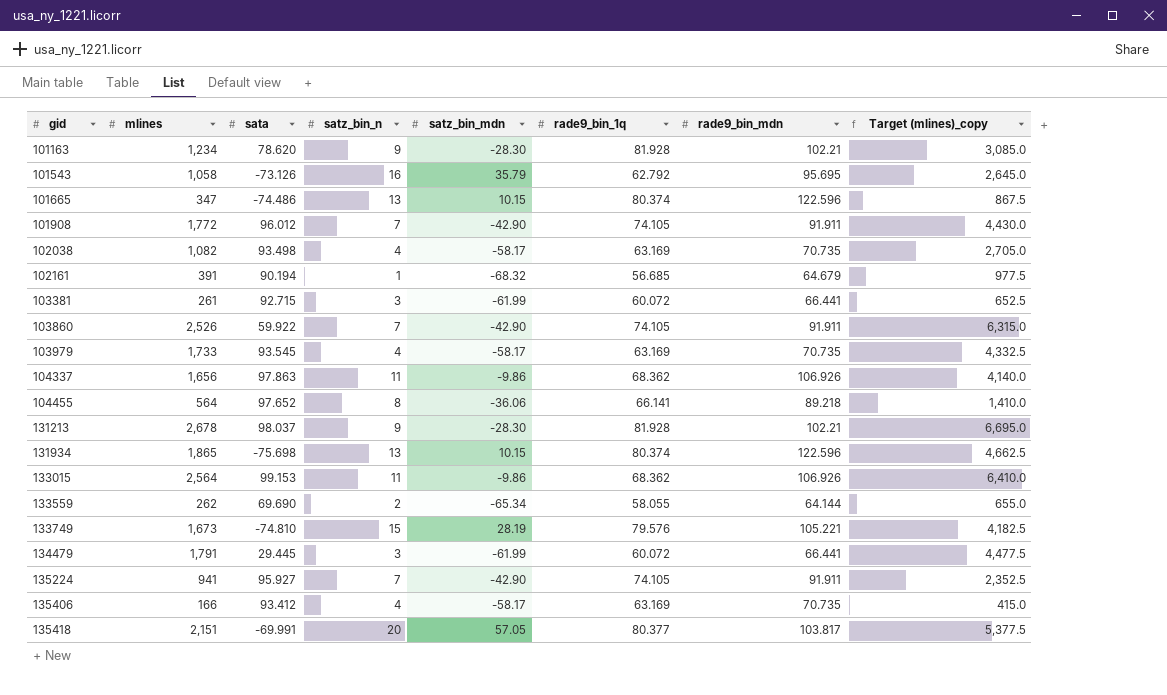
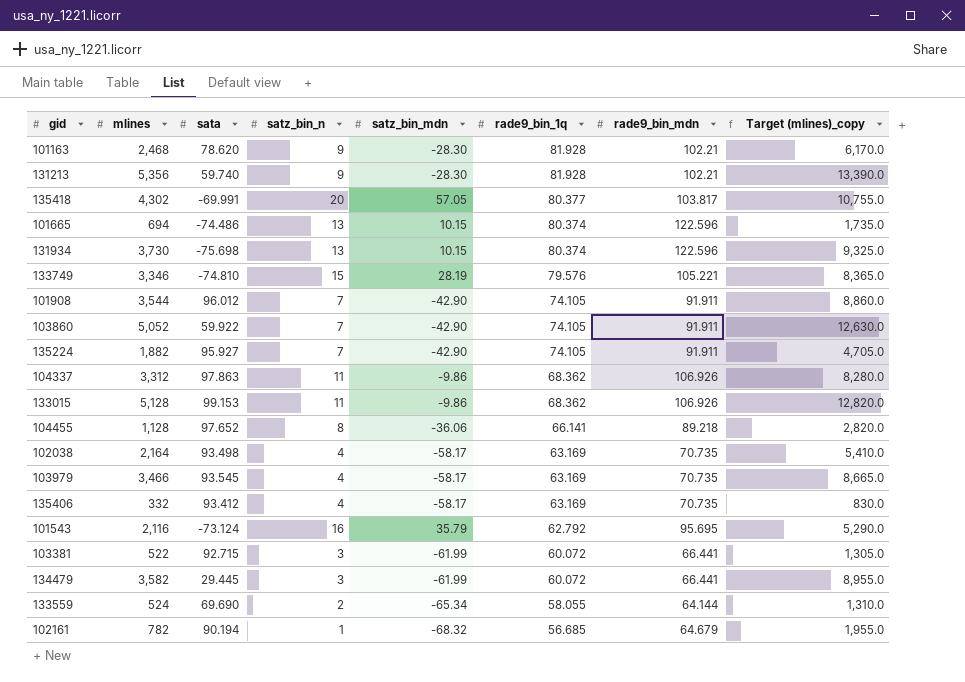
row order: gid ascending -> rade9_bin_1q descending
101163 | mlines: 1,234 -> 2,468
101163 | Target (mlines)_copy: 3,085.0 -> 6,170.0
131213 | mlines: 2,678 -> 5,356
131213 | sata: 98.037 -> 59.740
131213 | Target (mlines)_copy: 6,695.0 -> 13,390.0
135418 | mlines: 2,151 -> 4,302
135418 | Target (mlines)_copy: 5,377.5 -> 10,755.0
101665 | mlines: 347 -> 694
101665 | Target (mlines)_copy: 867.5 -> 1,735.0
131934 | mlines: 1,865 -> 3,730
131934 | Target (mlines)_copy: 4,662.5 -> 9,325.0
133749 | mlines: 1,673 -> 3,346
133749 | Target (mlines)_copy: 4,182.5 -> 8,365.0
101908 | mlines: 1,772 -> 3,544
101908 | Target (mlines)_copy: 4,430.0 -> 8,860.0
103860 | mlines: 2,526 -> 5,052
103860 | Target (mlines)_copy: 6,315.0 -> 12,630.0
135224 | mlines: 941 -> 1,882
135224 | Target (mlines)_copy: 2,352.5 -> 4,705.0
104337 | mlines: 1,656 -> 3,312
104337 | Target (mlines)_copy: 4,140.0 -> 8,280.0
133015 | mlines: 2,564 -> 5,128
133015 | Target (mlines)_copy: 6,410.0 -> 12,820.0
104455 | mlines: 564 -> 1,128
104455 | Target (mlines)_copy: 1,410.0 -> 2,820.0
102038 | mlines: 1,082 -> 2,164
102038 | Target (mlines)_copy: 2,705.0 -> 5,410.0
103979 | mlines: 1,733 -> 3,466
103979 | Target (mlines)_copy: 4,332.5 -> 8,665.0
135406 | mlines: 166 -> 332
135406 | Target (mlines)_copy: 415.0 -> 830.0
101543 | mlines: 1,058 -> 2,116
101543 | sata: -73.126 -> -73.124
101543 | Target (mlines)_copy: 2,645.0 -> 5,290.0
103381 | mlines: 261 -> 522
103381 | Target (mlines)_copy: 652.5 -> 1,305.0
134479 | mlines: 1,791 -> 3,582
134479 | Target (mlines)_copy: 4,477.5 -> 8,955.0
133559 | mlines: 262 -> 524
133559 | Target (mlines)_copy: 655.0 -> 1,310.0
102161 | mlines: 391 -> 782
102161 | Target (mlines)_copy: 977.5 -> 1,955.0

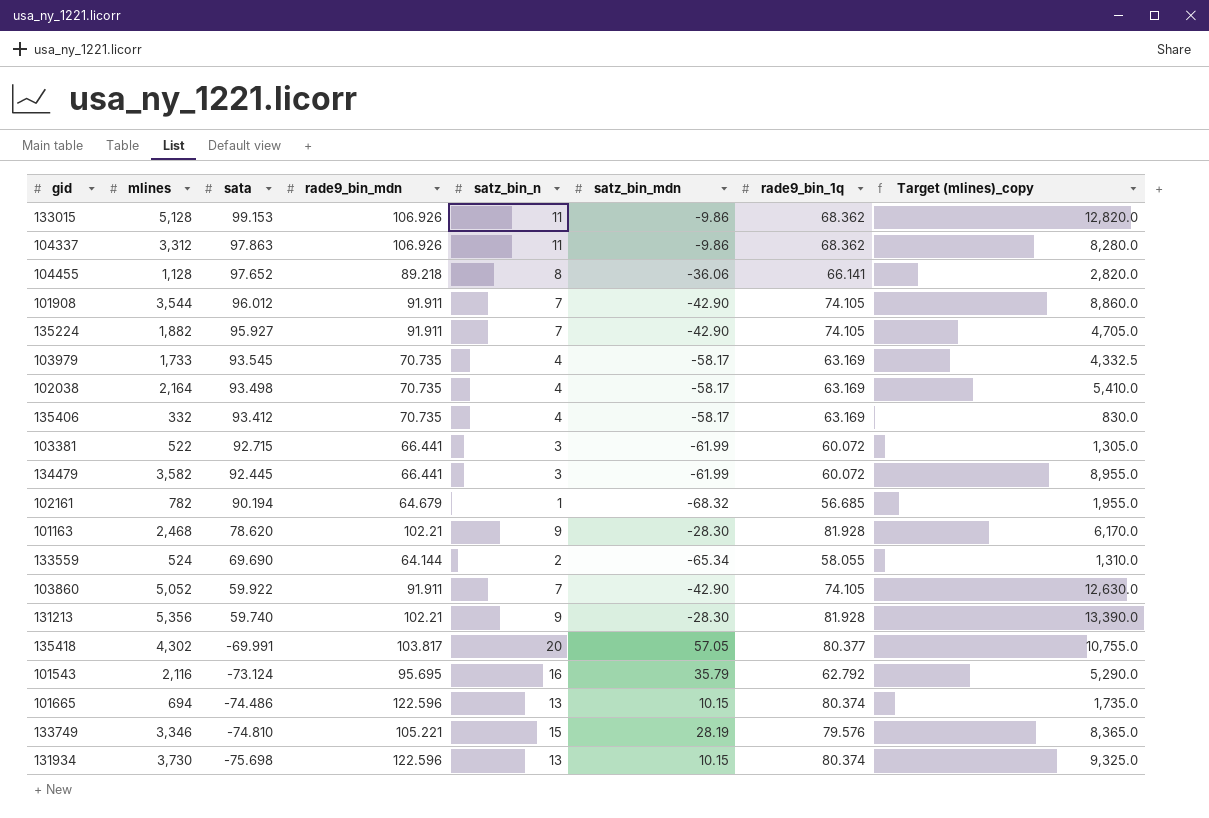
row order: rade9_bin_1q descending -> sata descending
column rade9_bin_mdn | position: 7 -> 4
103979 | mlines: 3,466 -> 1,733
103979 | Target (mlines)_copy: 8,665.0 -> 4,332.5
134479 | sata: 29.445 -> 92.445

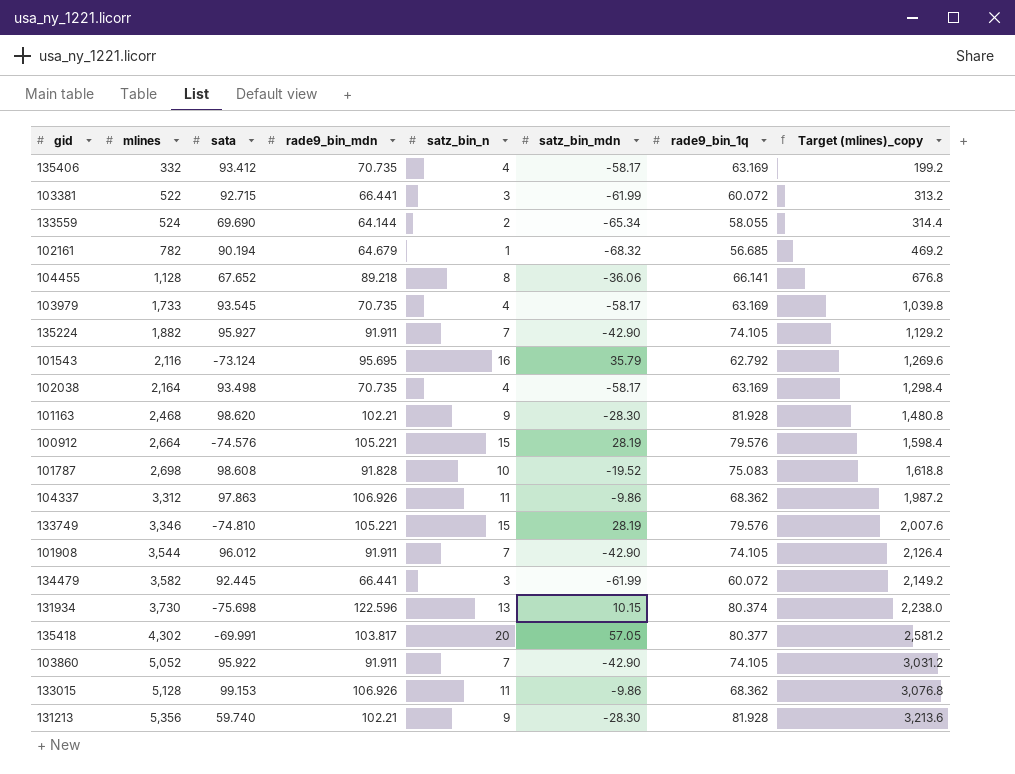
row order: sata descending -> mlines ascending
column Target (mlines)_copy | formula: [mlines] * 2.5 -> [mlines] * 0.6
row 101665: 694 | -74.486 | 122.596 | 13 | 10.15 | 80.374 | 1,735.0 -> none
104455 | sata: 97.652 -> 67.652
101163 | sata: 78.620 -> 98.620
row 100912: none -> 2,664 | -74.576 | 105.221 | 15 | 28.19 | 79.576 | 1,598.4
row 101787: none -> 2,698 | 98.608 | 91.828 | 10 | -19.52 | 75.083 | 1,618.8
103860 | sata: 59.922 -> 95.922

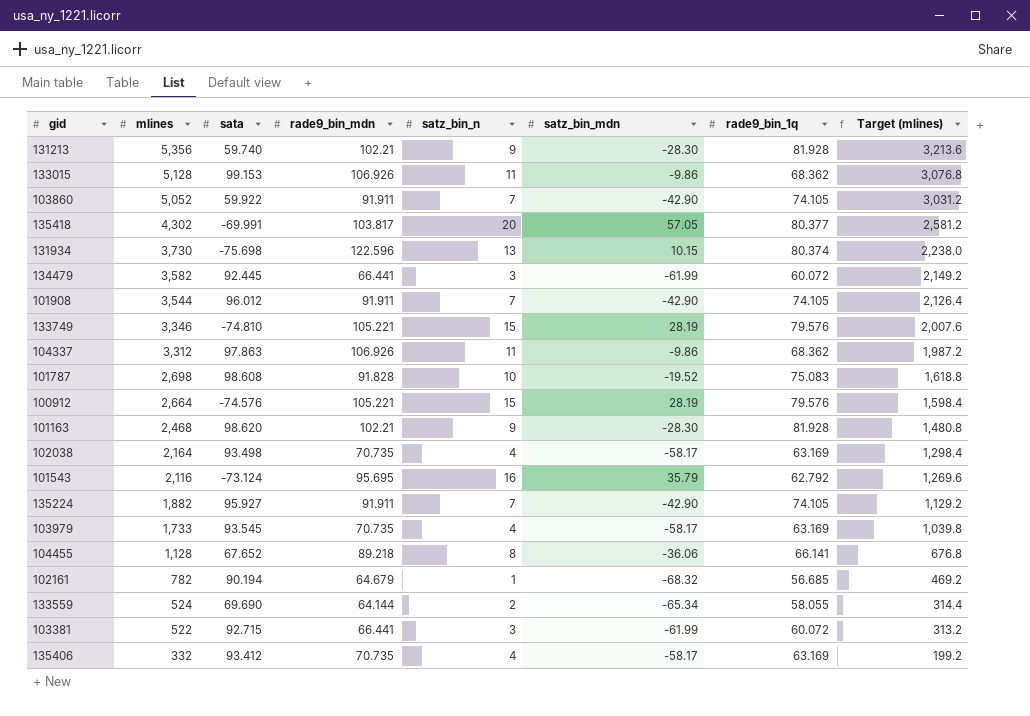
row order: mlines ascending -> mlines descending
column name: Target (mlines)_copy -> Target (mlines)
103860 | sata: 95.922 -> 59.922

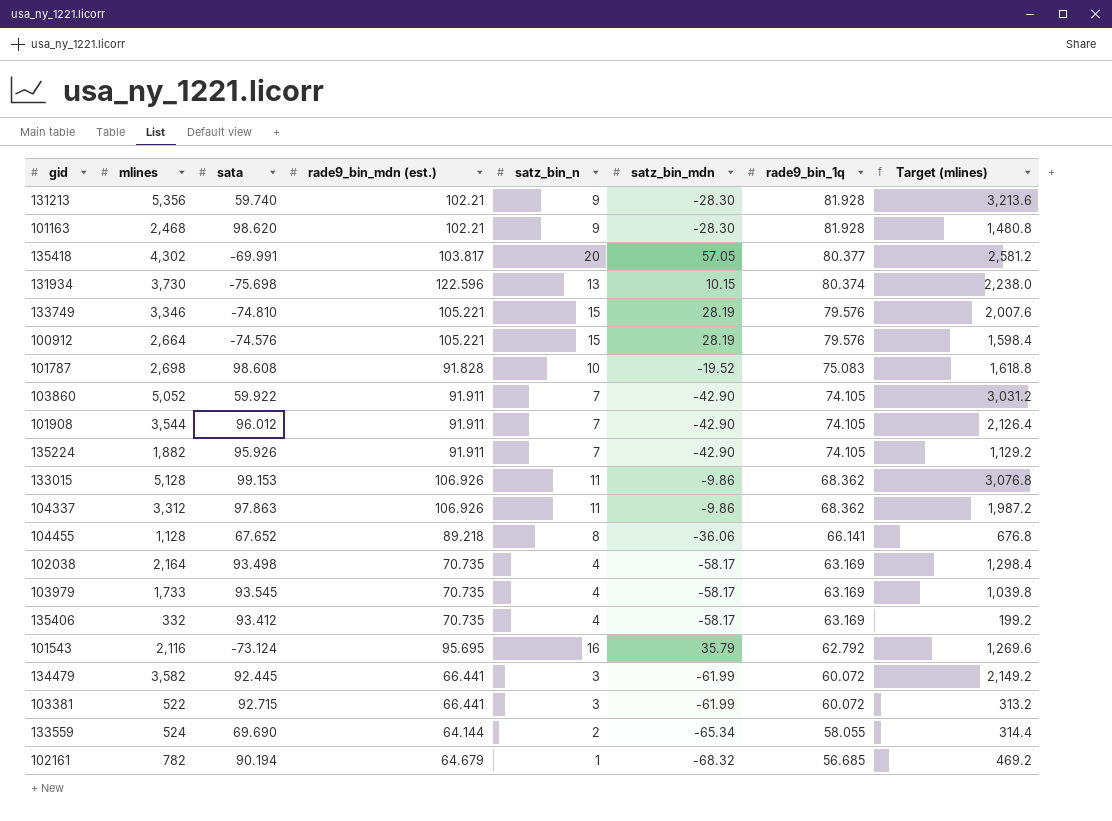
row order: mlines descending -> rade9_bin_1q descending
column name: rade9_bin_mdn -> rade9_bin_mdn (est.)
135224 | sata: 95.927 -> 95.926

